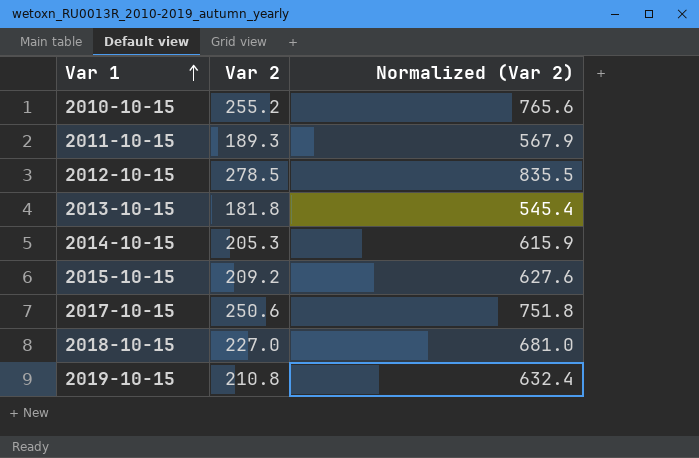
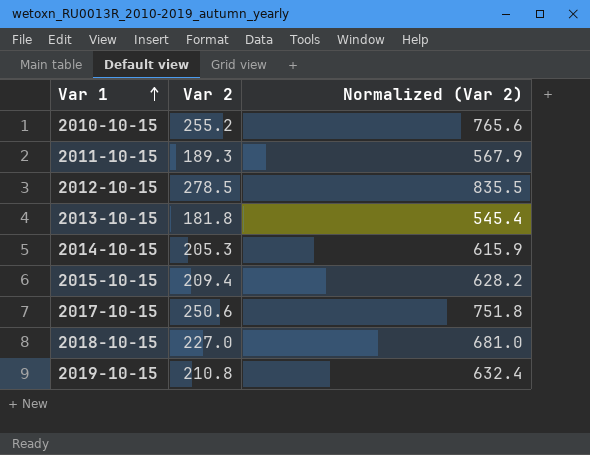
2015-10-15 | Var 2: 209.2 -> 209.4
2015-10-15 | Normalized (Var 2): 627.6 -> 628.2

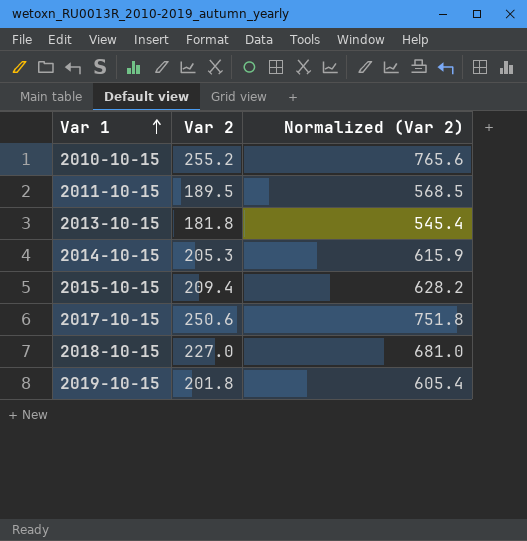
row 2012-10-15: 278.5 | 835.5 -> none
2011-10-15 | Var 2: 189.3 -> 189.5
2011-10-15 | Normalized (Var 2): 567.9 -> 568.5
2019-10-15 | Var 2: 210.8 -> 201.8
2019-10-15 | Normalized (Var 2): 632.4 -> 605.4

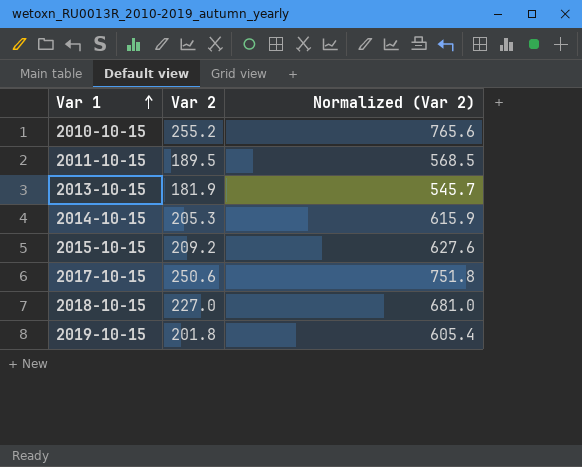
2013-10-15 | Var 2: 181.8 -> 181.9
2013-10-15 | Normalized (Var 2): 545.4 -> 545.7
2015-10-15 | Var 2: 209.4 -> 209.2
2015-10-15 | Normalized (Var 2): 628.2 -> 627.6

